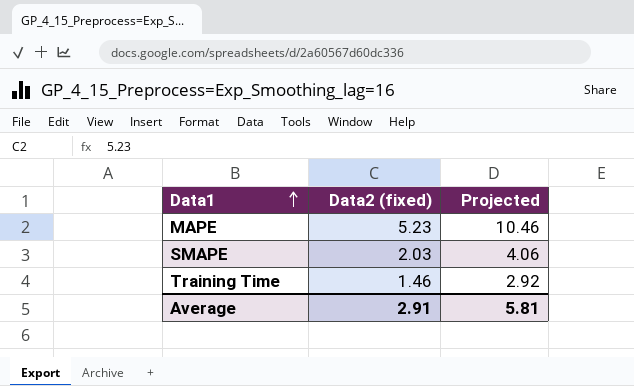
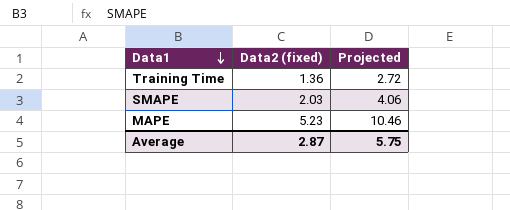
row order: Data1 ascending -> Data1 descending
Training Time | Data2 (fixed): 1.46 -> 1.36
Training Time | Projected: 2.92 -> 2.72
Average | Data2 (fixed): 2.91 -> 2.87
Average | Projected: 5.81 -> 5.75

